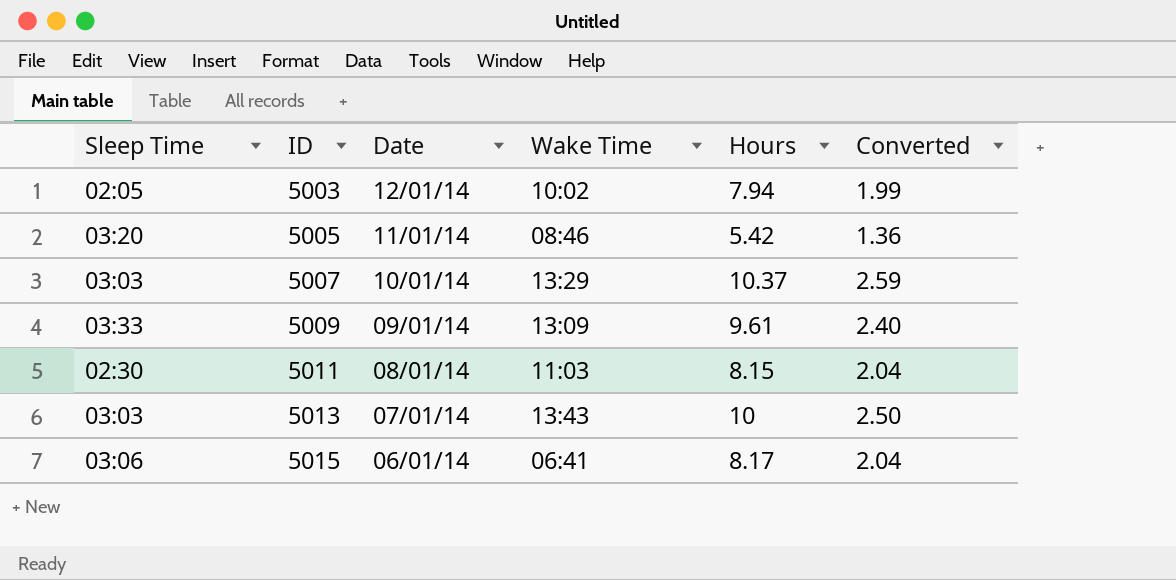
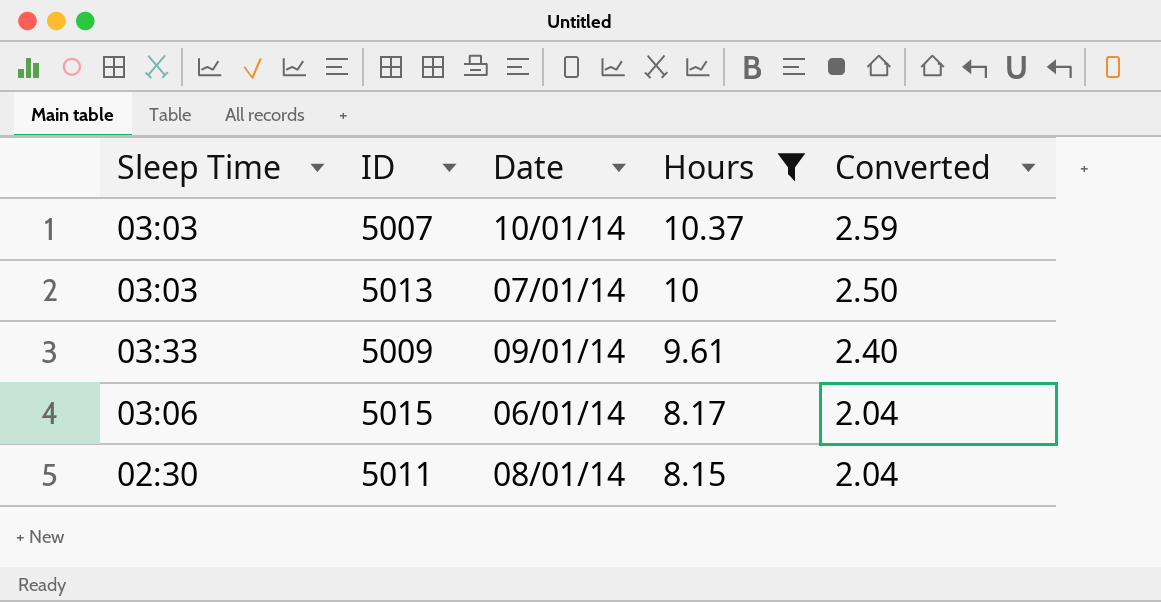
filter: none -> Hours >= 8.15
row order: ID ascending -> Hours descending
column Wake Time | position: 4 -> none

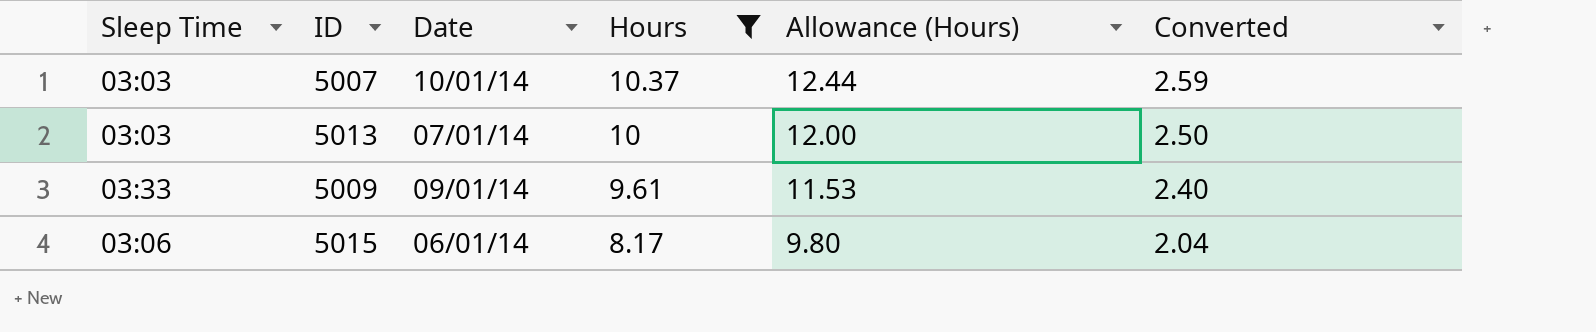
column Allowance (Hours) | formula: none -> [Hours] * 1.2
row 5011: 02:30 | 08/01/14 | 8.15 | 2.04 -> none

